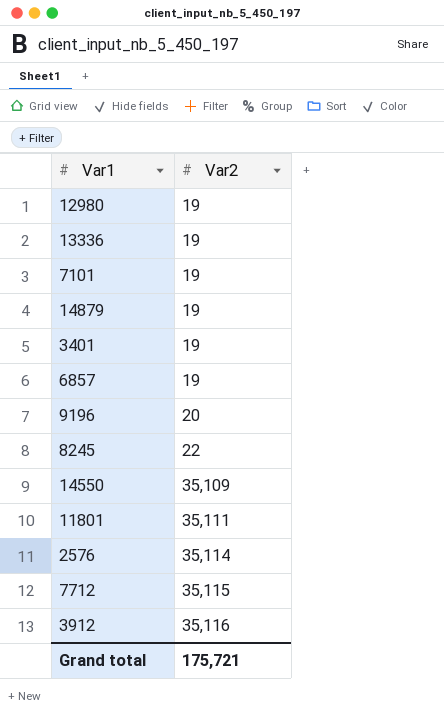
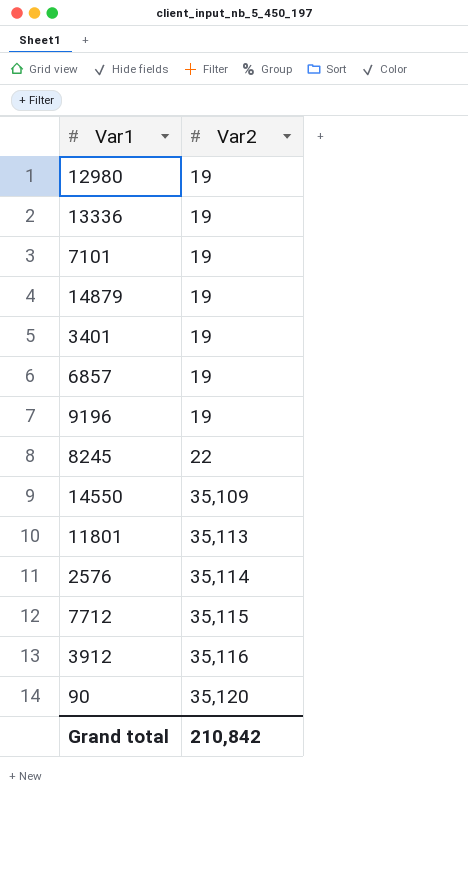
9196 | Var2: 20 -> 19
11801 | Var2: 35,111 -> 35,113
row 90: none -> 35,120
Grand total | Var2: 175,721 -> 210,842

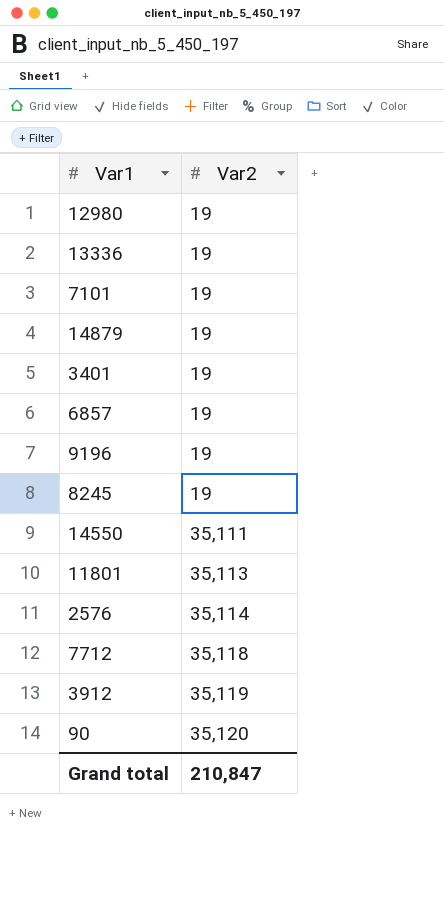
8245 | Var2: 22 -> 19
14550 | Var2: 35,109 -> 35,111
7712 | Var2: 35,115 -> 35,118
3912 | Var2: 35,116 -> 35,119
Grand total | Var2: 210,842 -> 210,847

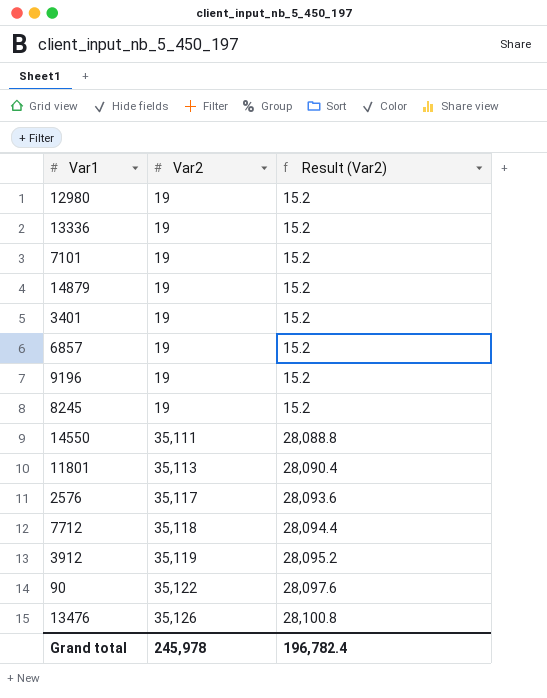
column Result (Var2) | formula: none -> [Var2] * 0.8
2576 | Var2: 35,114 -> 35,117
90 | Var2: 35,120 -> 35,122
row 13476: none -> 35,126 | 28,100.8
Grand total | Var2: 210,847 -> 245,978

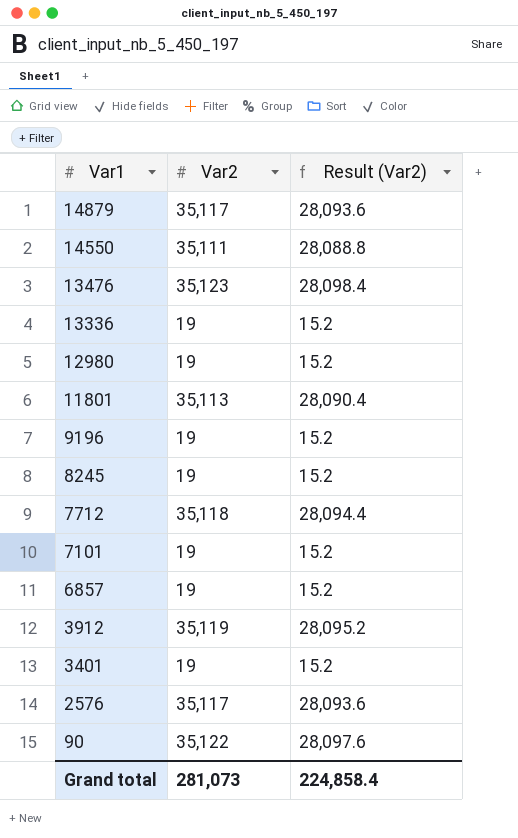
row order: Var2 ascending -> Var1 descending
14879 | Var2: 19 -> 35,117
14879 | Result (Var2): 15.2 -> 28,093.6
13476 | Var2: 35,126 -> 35,123
13476 | Result (Var2): 28,100.8 -> 28,098.4
Grand total | Var2: 245,978 -> 281,073
Grand total | Result (Var2): 196,782.4 -> 224,858.4

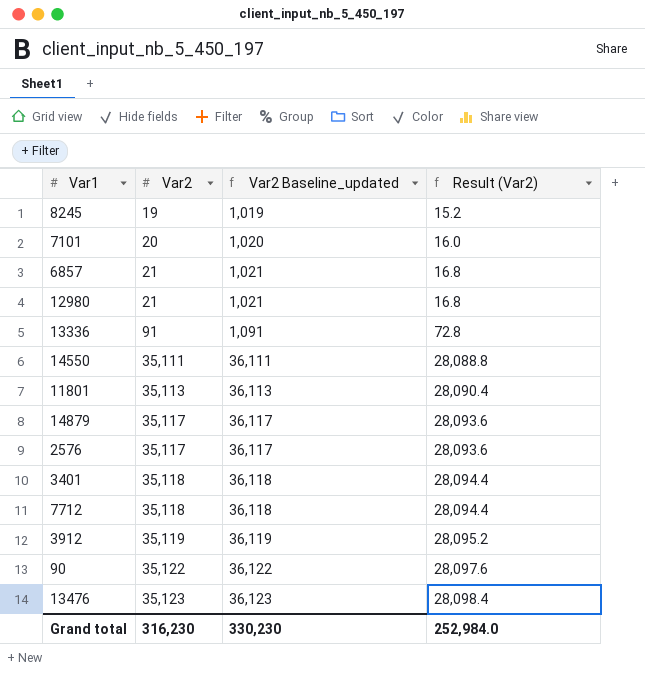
row order: Var1 descending -> Var2 ascending
column Var2 Baseline_updated | formula: none -> [Var2] + 1000
row 9196: 19 | 15.2 -> none
7101 | Var2: 19 -> 20
7101 | Result (Var2): 15.2 -> 16.0
6857 | Var2: 19 -> 21
6857 | Result (Var2): 15.2 -> 16.8
12980 | Var2: 19 -> 21
12980 | Result (Var2): 15.2 -> 16.8
13336 | Var2: 19 -> 91
13336 | Result (Var2): 15.2 -> 72.8
3401 | Var2: 19 -> 35,118
3401 | Result (Var2): 15.2 -> 28,094.4
Grand total | Var2: 281,073 -> 316,230
Grand total | Result (Var2): 224,858.4 -> 252,984.0

